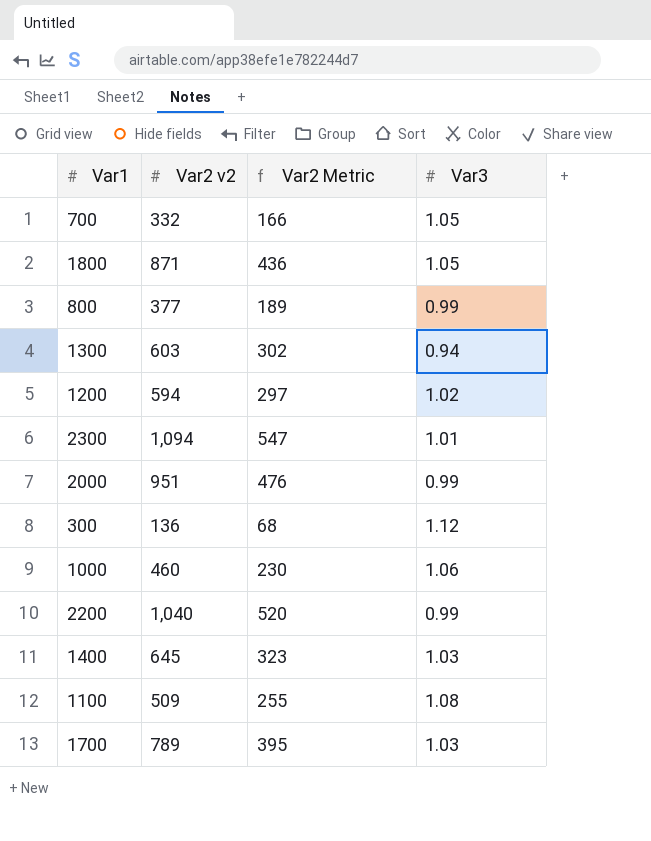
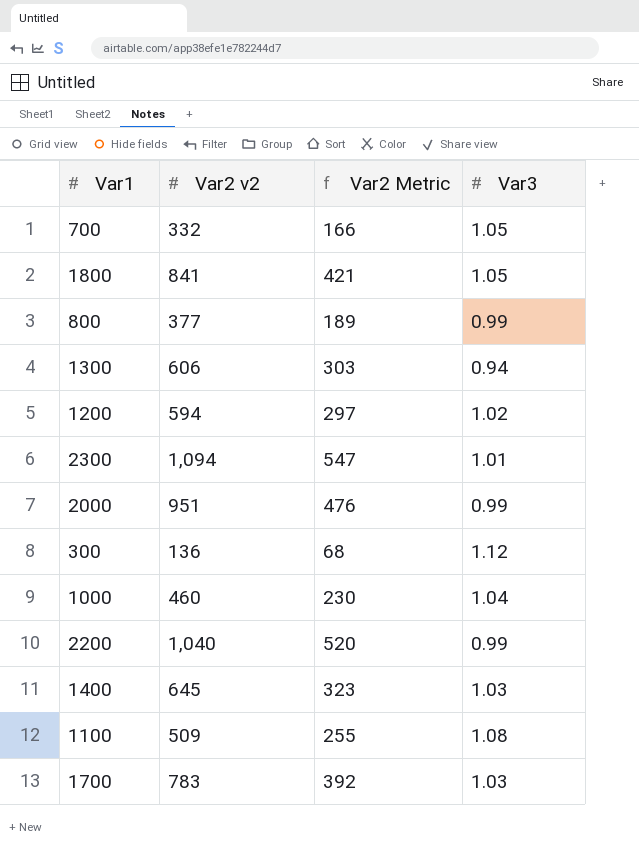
1800 | Var2 v2: 871 -> 841
1800 | Var2 Metric: 436 -> 421
1300 | Var2 v2: 603 -> 606
1300 | Var2 Metric: 302 -> 303
1000 | Var3: 1.06 -> 1.04
1700 | Var2 v2: 789 -> 783
1700 | Var2 Metric: 395 -> 392

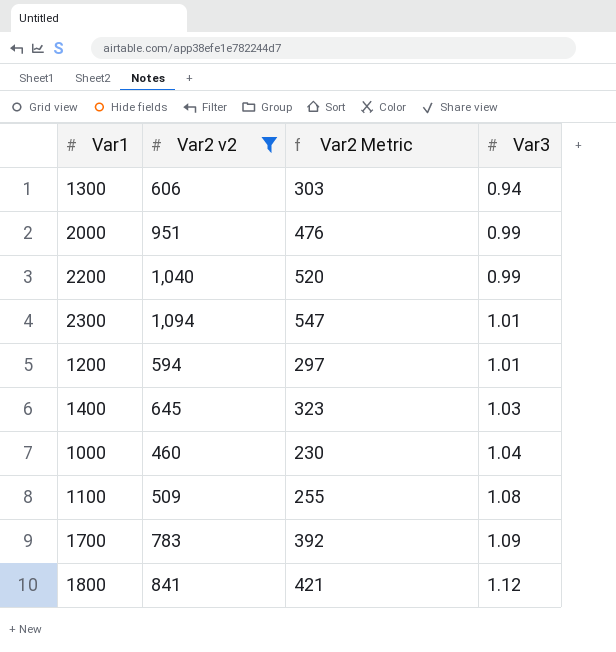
filter: none -> Var2 v2 >= 460
row order: none -> Var3 ascending
1200 | Var3: 1.02 -> 1.01
1700 | Var3: 1.03 -> 1.09
1800 | Var3: 1.05 -> 1.12

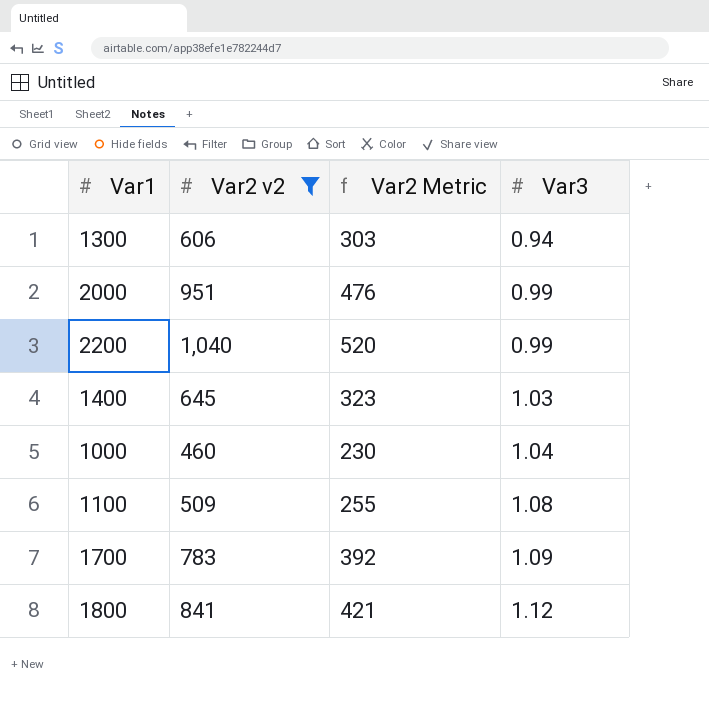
row 2300: 1,094 | 547 | 1.01 -> none
row 1200: 594 | 297 | 1.01 -> none

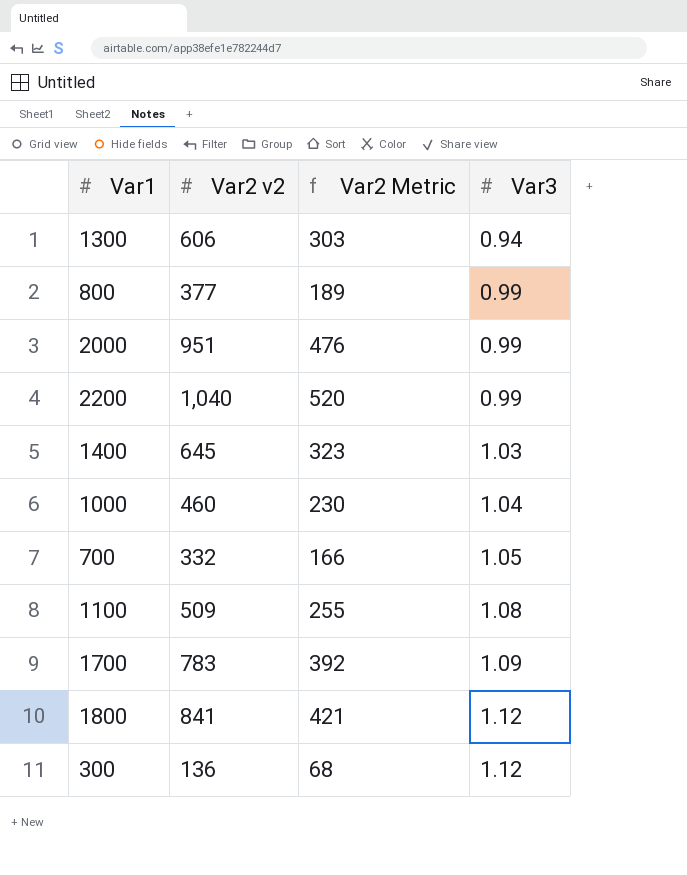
filter: Var2 v2 >= 460 -> none

